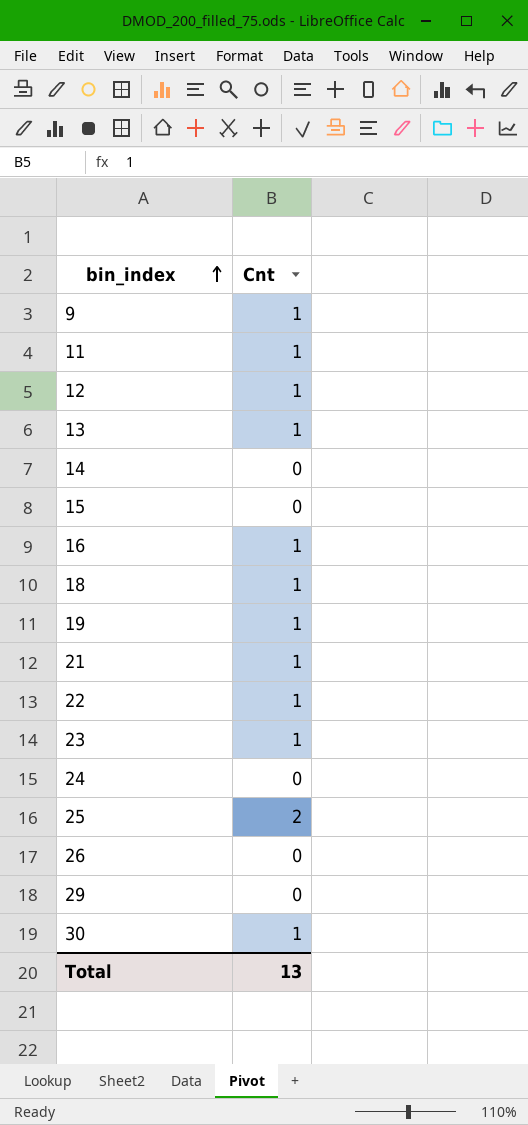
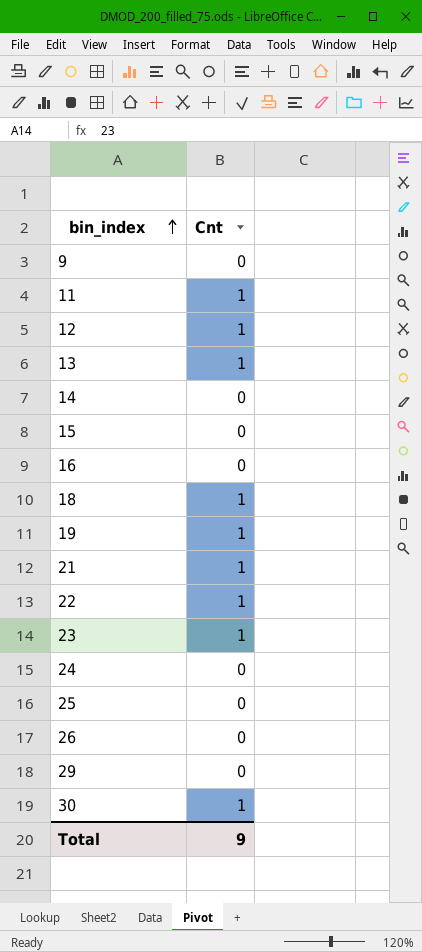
9 | Cnt: 1 -> 0
16 | Cnt: 1 -> 0
25 | Cnt: 2 -> 0
Total | Cnt: 13 -> 9

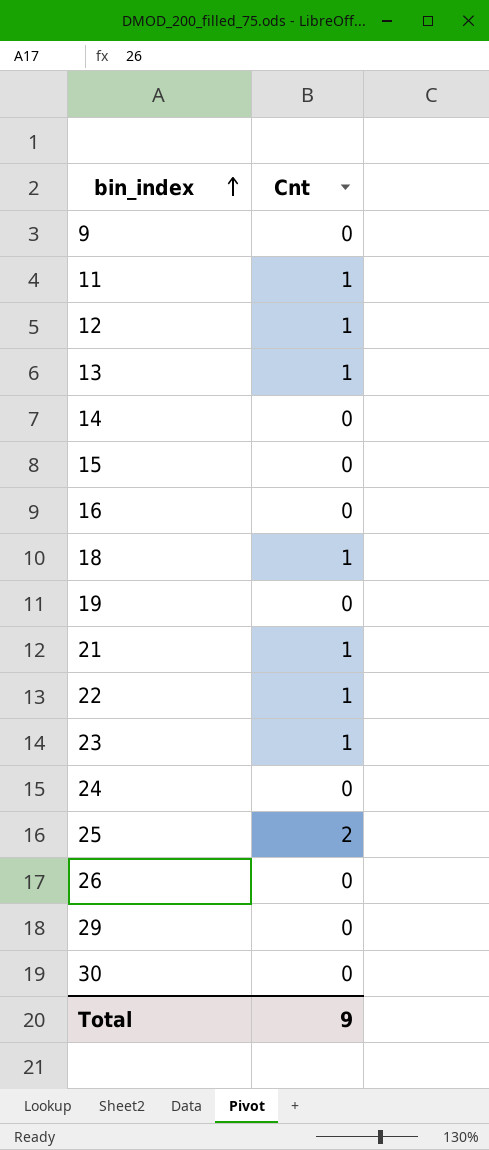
19 | Cnt: 1 -> 0
25 | Cnt: 0 -> 2
30 | Cnt: 1 -> 0

